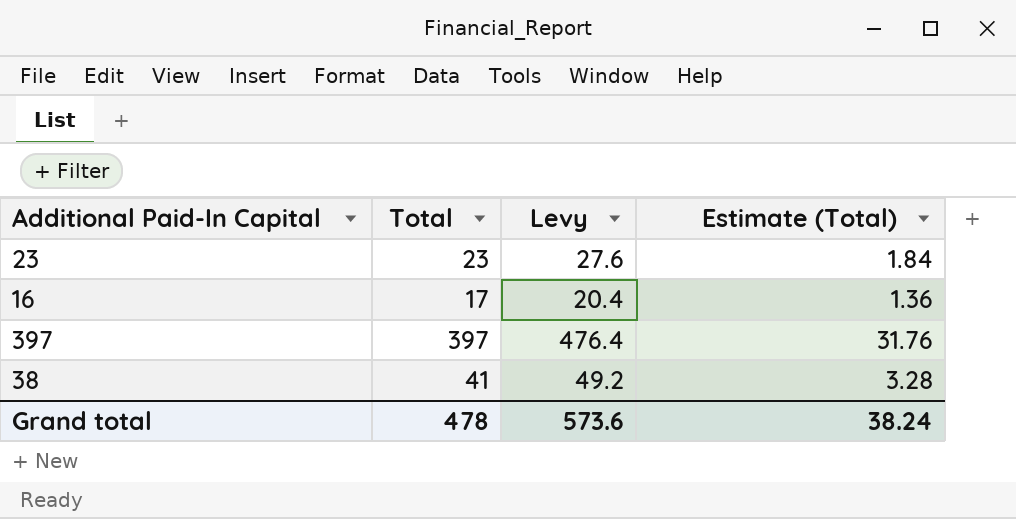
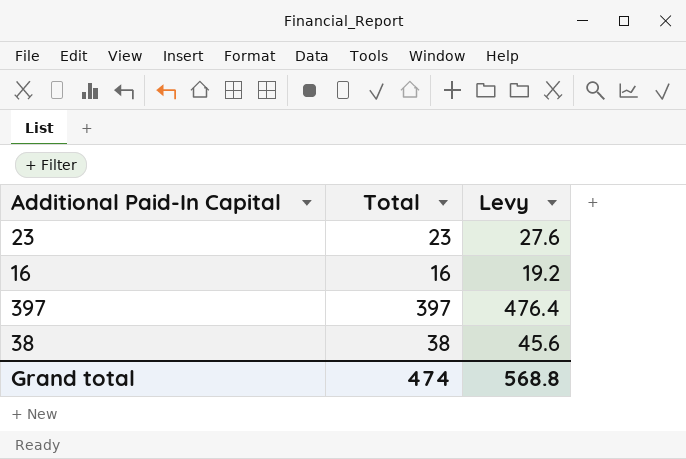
column Estimate (Total) | formula: [Total] * 0.08 -> none
16 | Total: 17 -> 16
16 | Levy: 20.4 -> 19.2
38 | Total: 41 -> 38
38 | Levy: 49.2 -> 45.6
Grand total | Total: 478 -> 474
Grand total | Levy: 573.6 -> 568.8

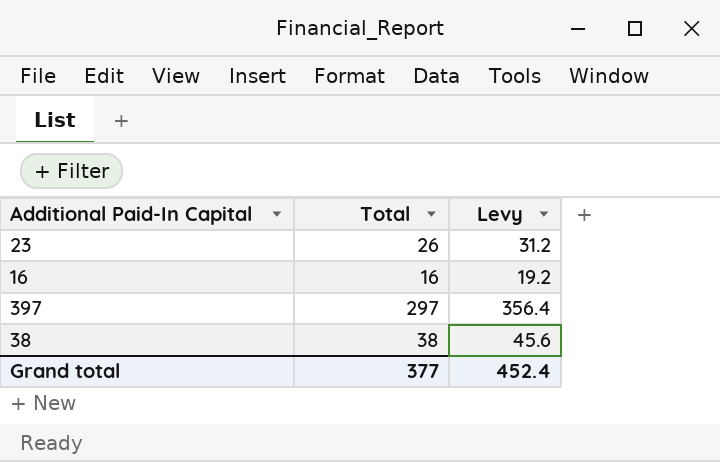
23 | Total: 23 -> 26
23 | Levy: 27.6 -> 31.2
397 | Total: 397 -> 297
397 | Levy: 476.4 -> 356.4
Grand total | Total: 474 -> 377
Grand total | Levy: 568.8 -> 452.4

